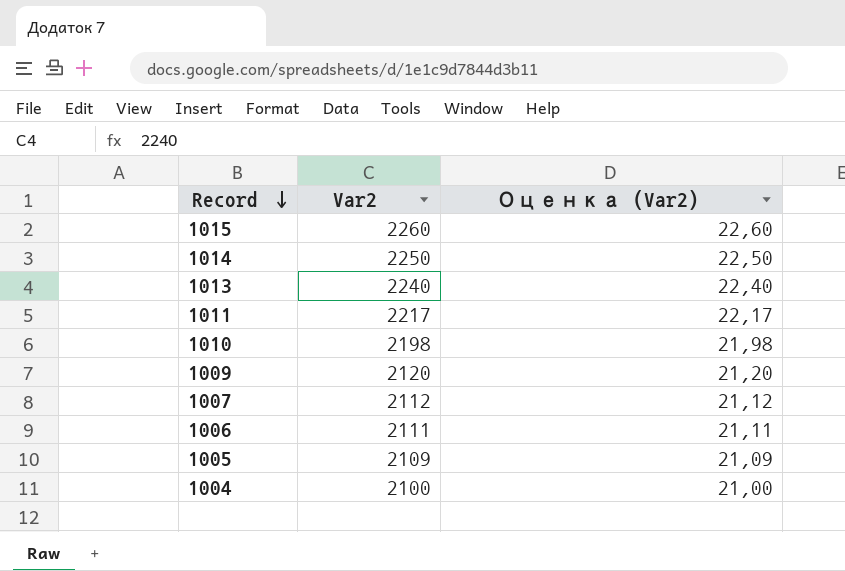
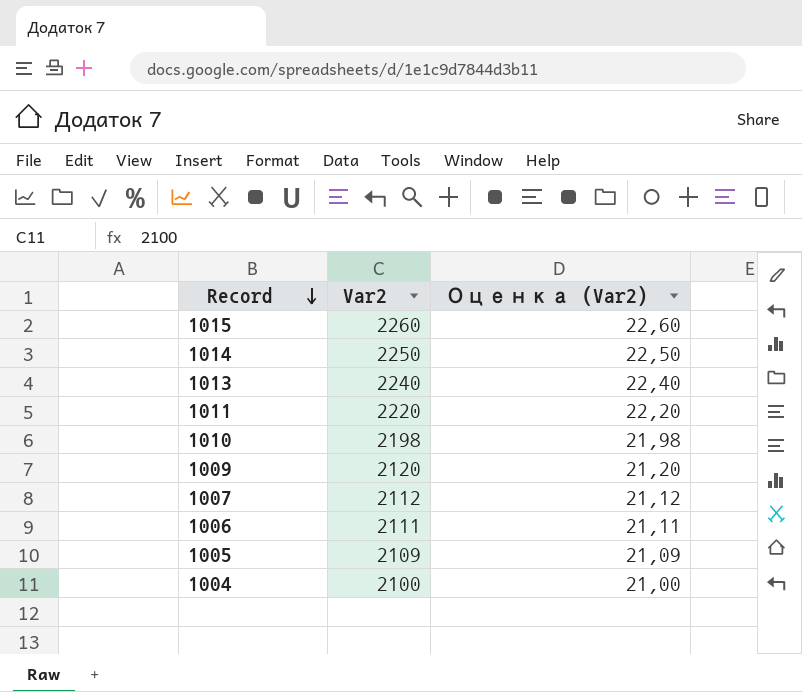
1011 | Var2: 2217 -> 2220
1011 | Оценка (Var2): 22,17 -> 22,20

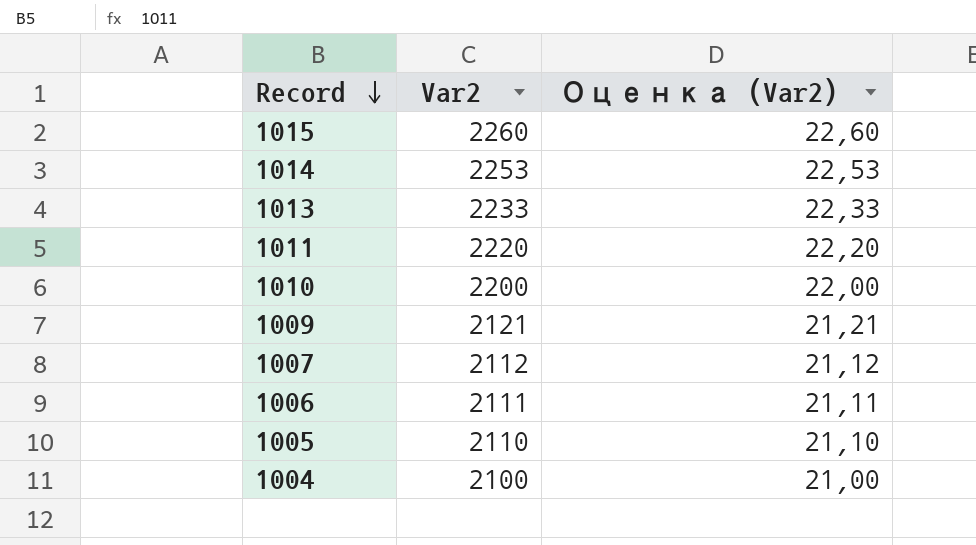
1014 | Var2: 2250 -> 2253
1014 | Оценка (Var2): 22,50 -> 22,53
1013 | Var2: 2240 -> 2233
1013 | Оценка (Var2): 22,40 -> 22,33
1010 | Var2: 2198 -> 2200
1010 | Оценка (Var2): 21,98 -> 22,00
1009 | Var2: 2120 -> 2121
1009 | Оценка (Var2): 21,20 -> 21,21
1005 | Var2: 2109 -> 2110
1005 | Оценка (Var2): 21,09 -> 21,10

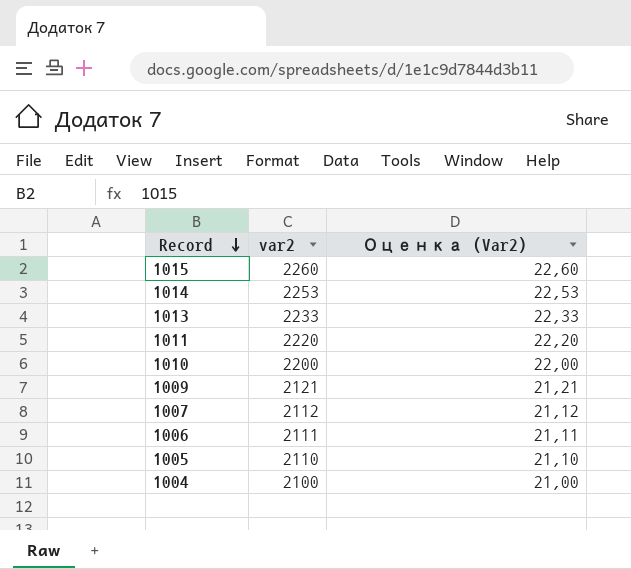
column name: Var2 -> var2

